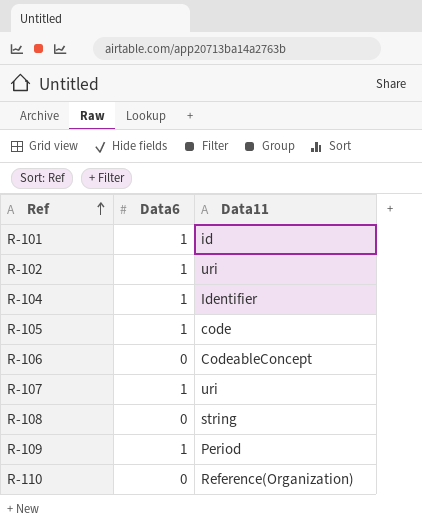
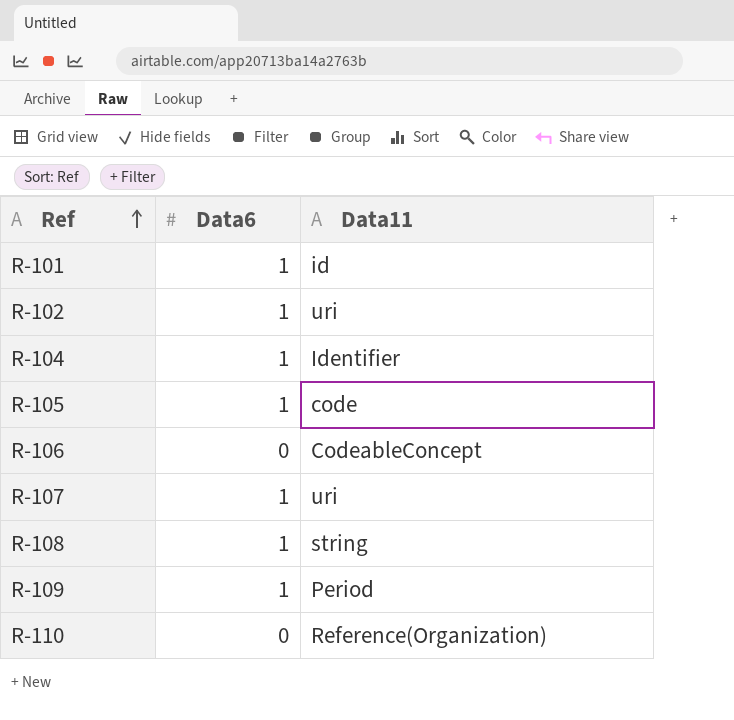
R-108 | Data6: 0 -> 1

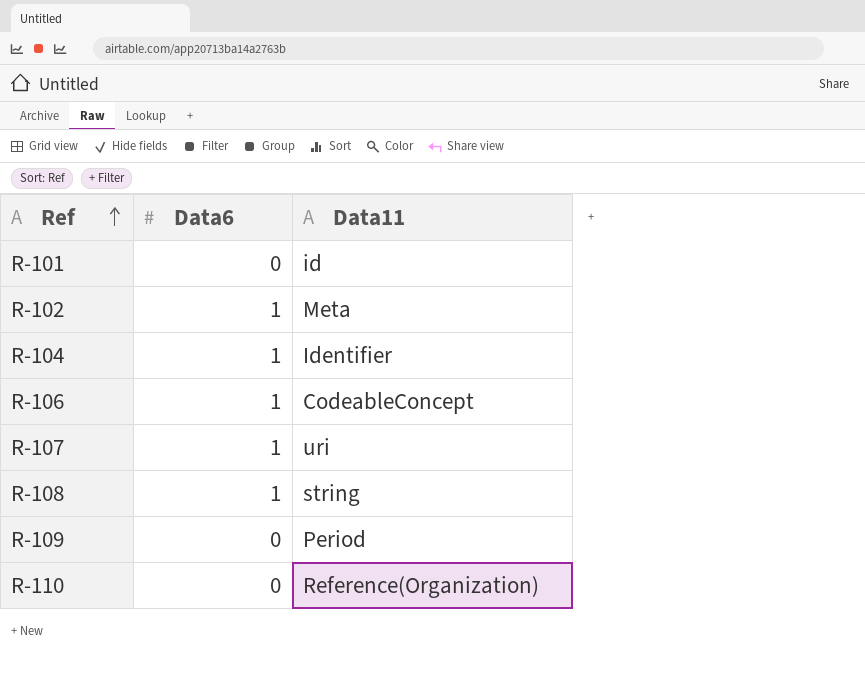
row R-105: 1 | code -> none
R-101 | Data6: 1 -> 0
R-102 | Data11: uri -> Meta
R-106 | Data6: 0 -> 1
R-109 | Data6: 1 -> 0

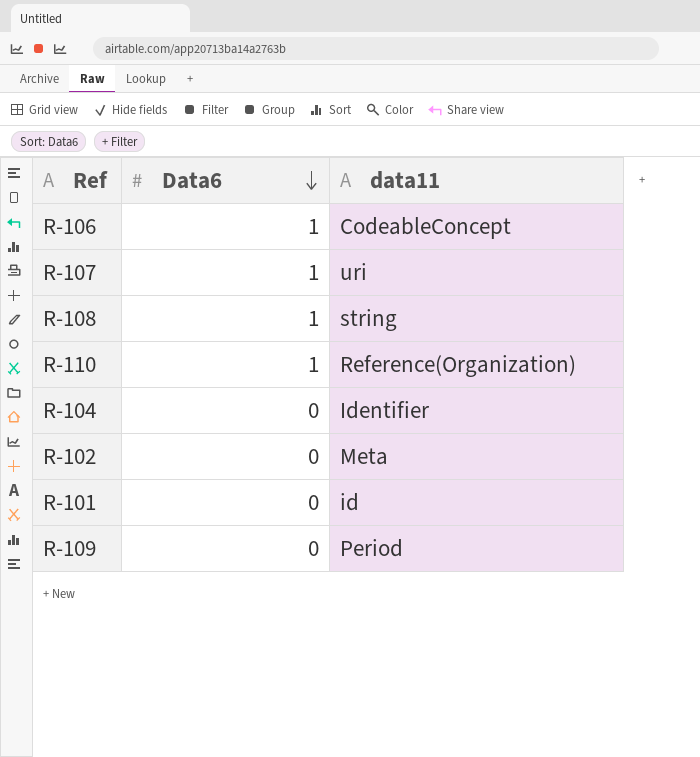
row order: Ref ascending -> Data6 descending
column name: Data11 -> data11
R-110 | Data6: 0 -> 1
R-104 | Data6: 1 -> 0
R-102 | Data6: 1 -> 0

